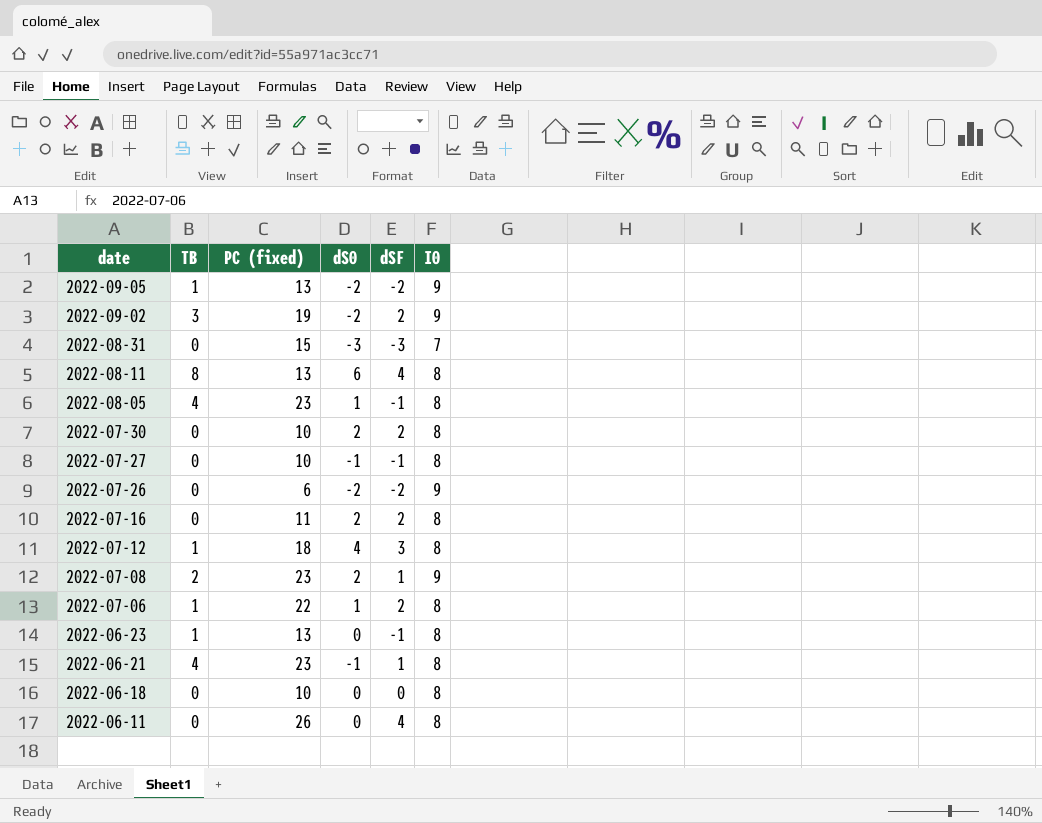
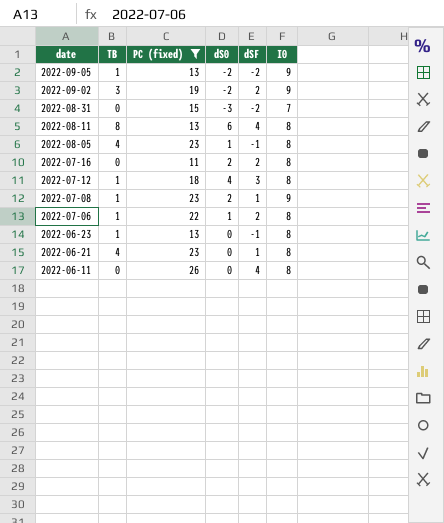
filter: none -> PC (fixed) >= 11
2022-08-31 | dSF: -3 -> -2
2022-07-08 | TB: 2 -> 1
2022-06-21 | dS0: -1 -> 0

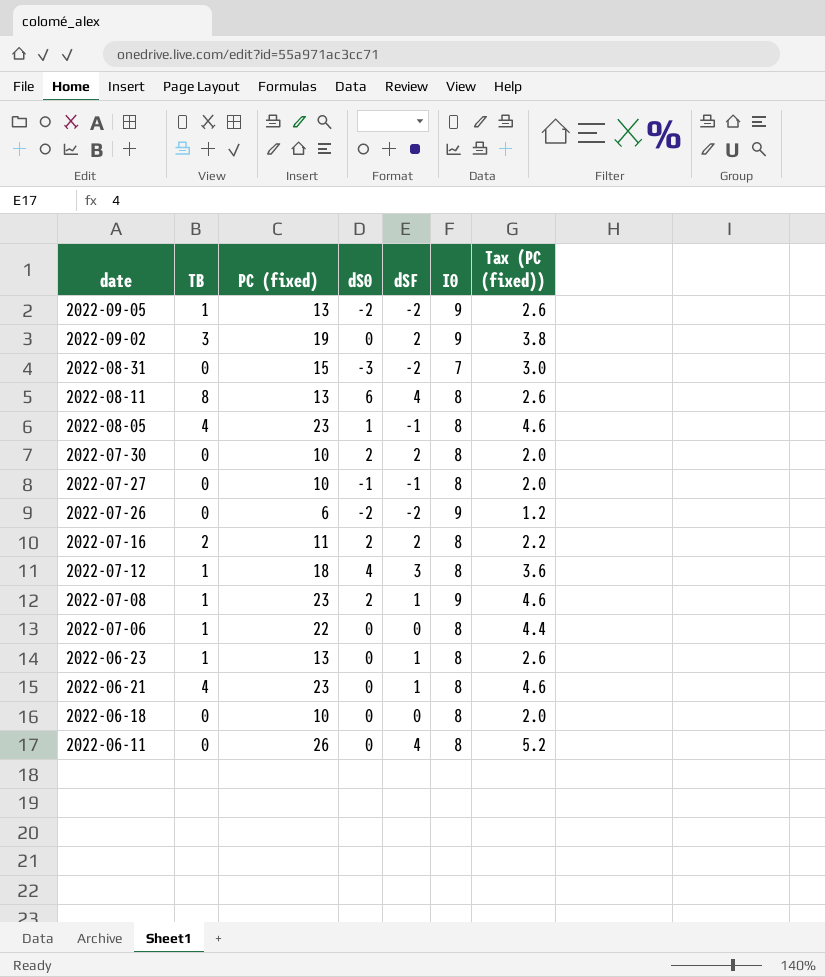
filter: PC (fixed) >= 11 -> none
column Tax (PC (fixed)) | formula: none -> [PC (fixed)] * 0.2
2022-09-02 | dS0: -2 -> 0
2022-07-16 | TB: 0 -> 2
2022-07-06 | dS0: 1 -> 0
2022-07-06 | dSF: 2 -> 0
2022-06-23 | dSF: -1 -> 1

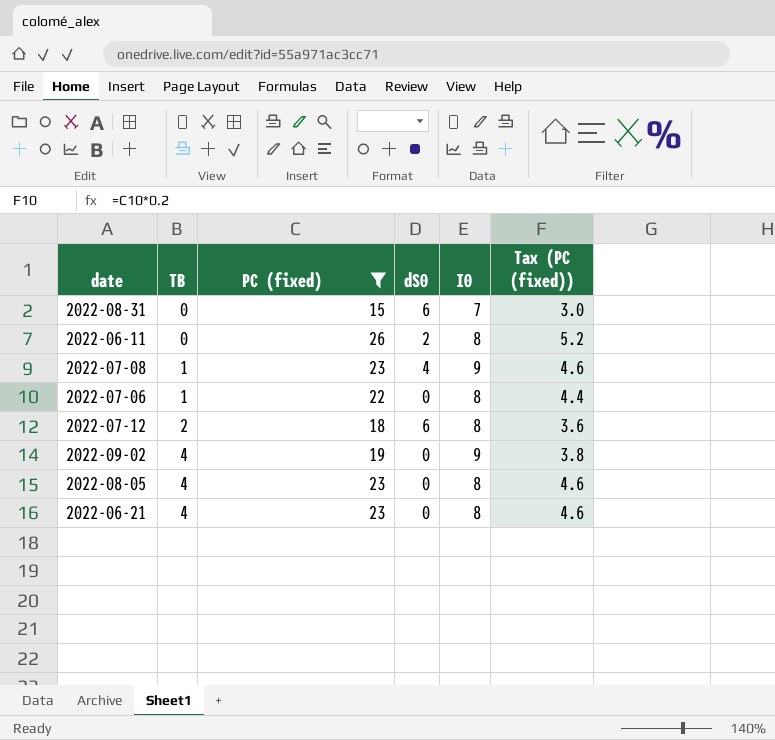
filter: none -> PC (fixed) >= 15
row order: date descending -> TB ascending
column dSF | position: 5 -> none
2022-08-31 | dS0: -3 -> 6
2022-06-11 | dS0: 0 -> 2
2022-07-08 | dS0: 2 -> 4
2022-07-12 | TB: 1 -> 2
2022-07-12 | dS0: 4 -> 6
2022-09-02 | TB: 3 -> 4
2022-08-05 | dS0: 1 -> 0

